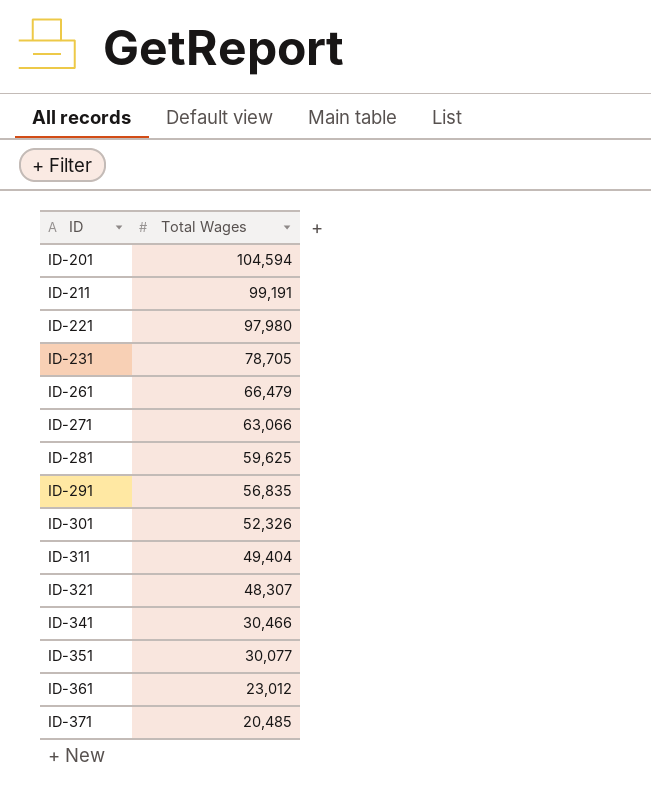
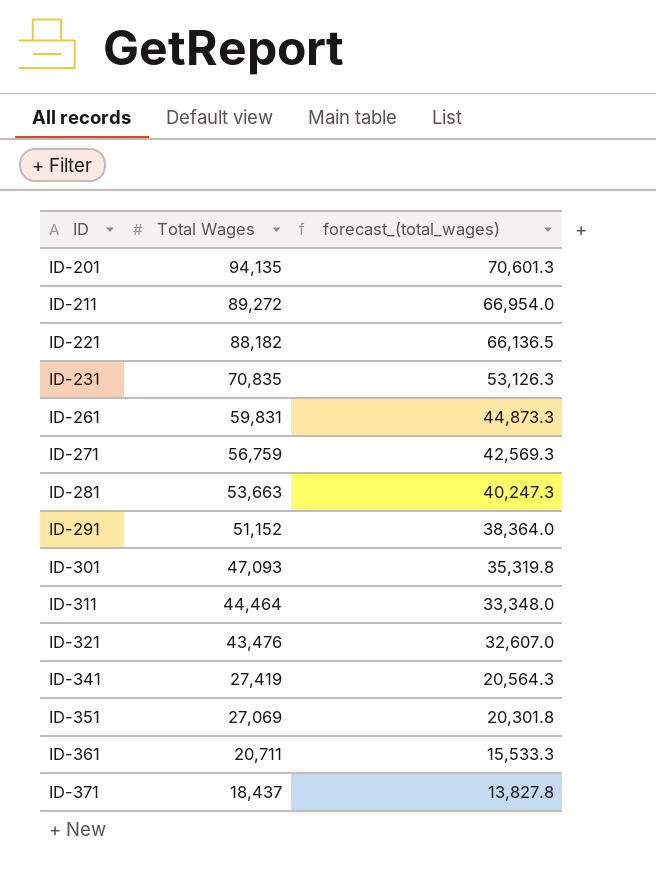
column forecast_(total_wages) | formula: none -> [Total Wages] * 0.75
ID-201 | Total Wages: 104,594 -> 94,135
ID-211 | Total Wages: 99,191 -> 89,272
ID-221 | Total Wages: 97,980 -> 88,182
ID-231 | Total Wages: 78,705 -> 70,835
ID-261 | Total Wages: 66,479 -> 59,831
ID-271 | Total Wages: 63,066 -> 56,759
ID-281 | Total Wages: 59,625 -> 53,663
ID-291 | Total Wages: 56,835 -> 51,152
ID-301 | Total Wages: 52,326 -> 47,093
ID-311 | Total Wages: 49,404 -> 44,464
ID-321 | Total Wages: 48,307 -> 43,476
ID-341 | Total Wages: 30,466 -> 27,419
ID-351 | Total Wages: 30,077 -> 27,069
ID-361 | Total Wages: 23,012 -> 20,711
ID-371 | Total Wages: 20,485 -> 18,437

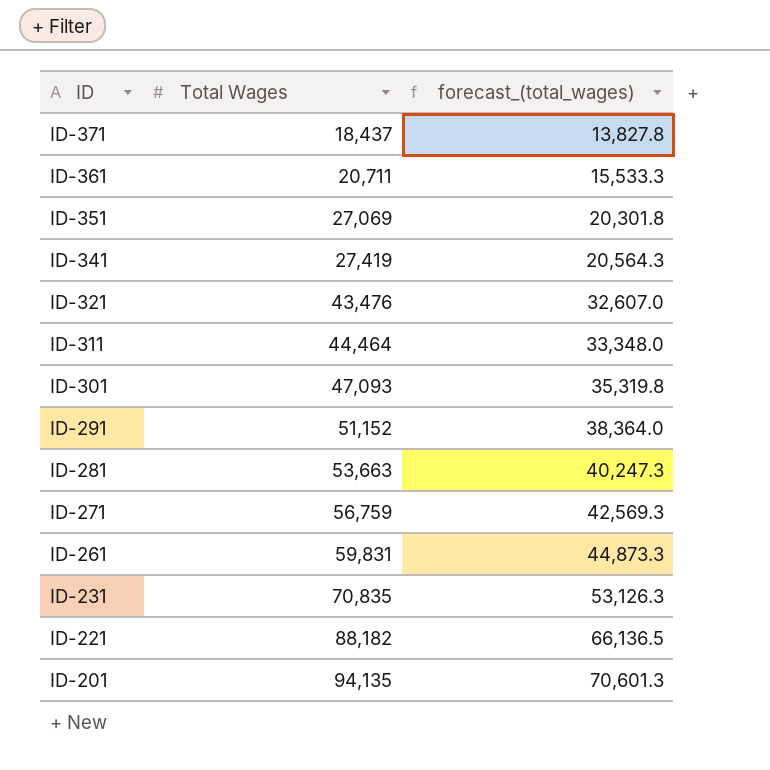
row order: ID ascending -> ID descending
row ID-211: 89,272 | 66,954.0 -> none

